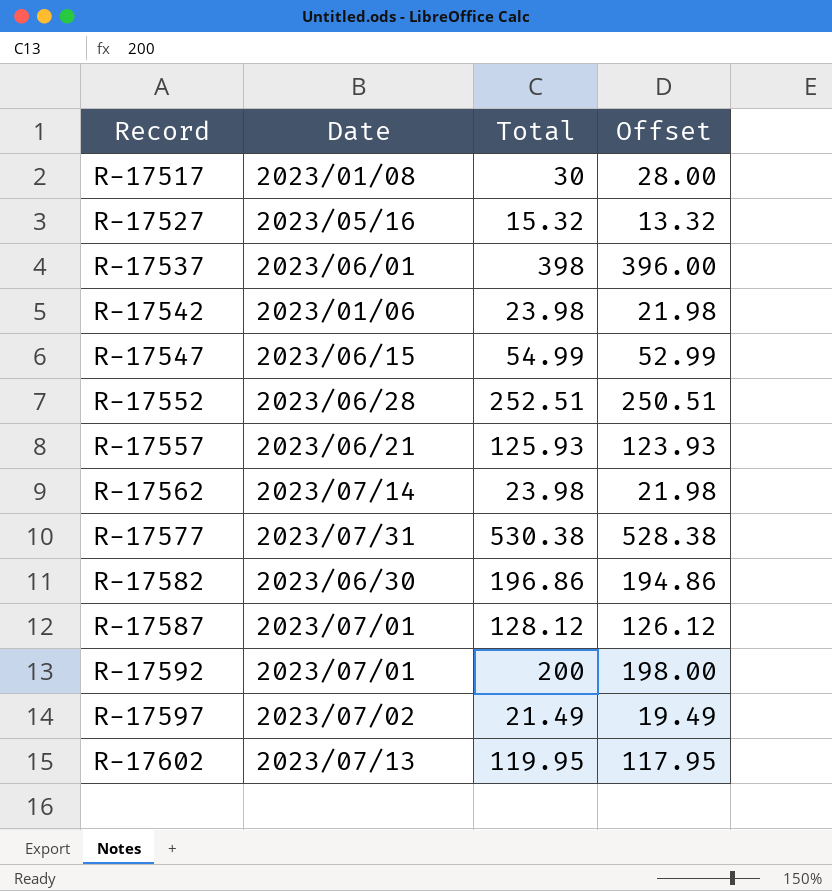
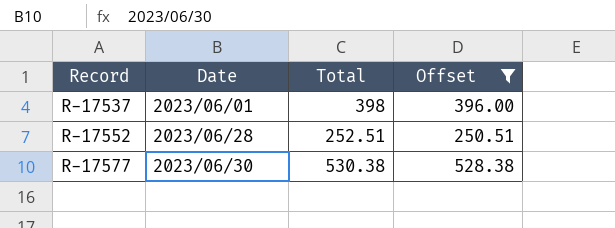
filter: none -> Offset >= 250.51
R-17577 | Date: 2023/07/31 -> 2023/06/30

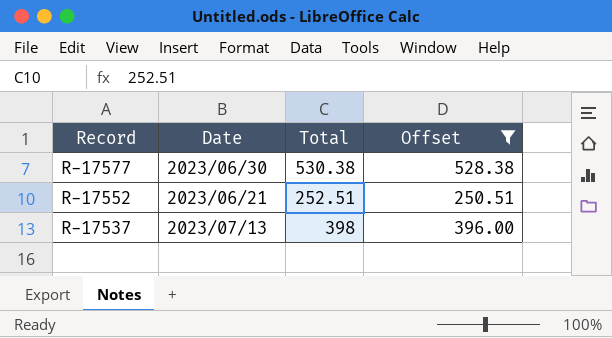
row order: Record ascending -> Record descending
R-17552 | Date: 2023/06/28 -> 2023/06/21
R-17537 | Date: 2023/06/01 -> 2023/07/13

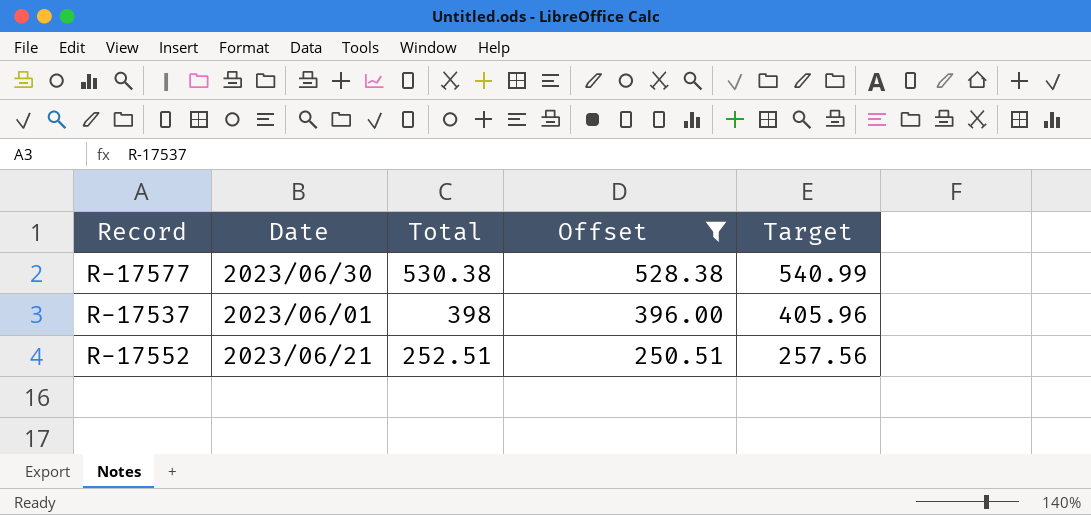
row order: Record descending -> Total descending
column Target | formula: none -> [Total] * 1.02
R-17537 | Date: 2023/07/13 -> 2023/06/01

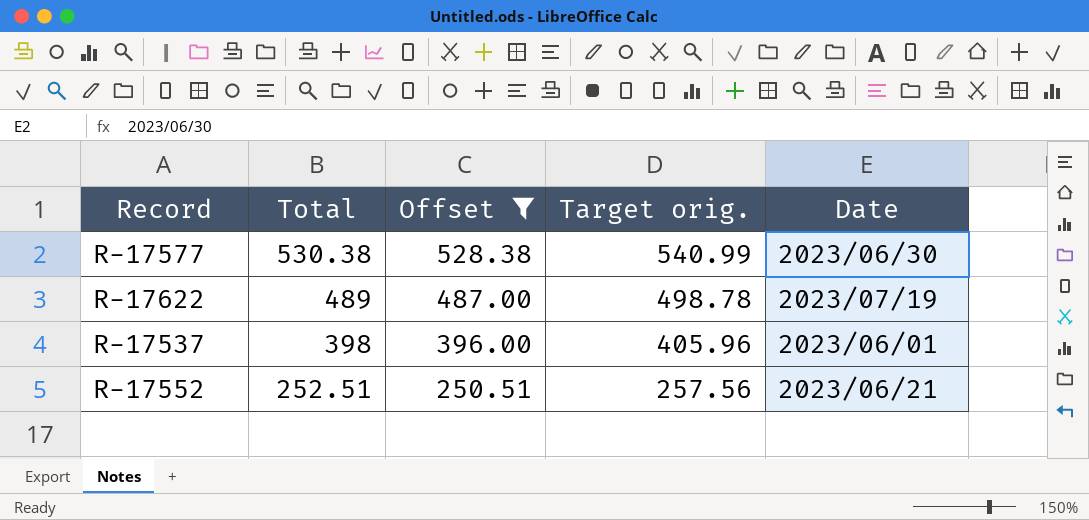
column name: Target -> Target orig.
column Date | position: 2 -> 5
row R-17622: none -> 489 | 487.00 | 498.78 | 2023/07/19

